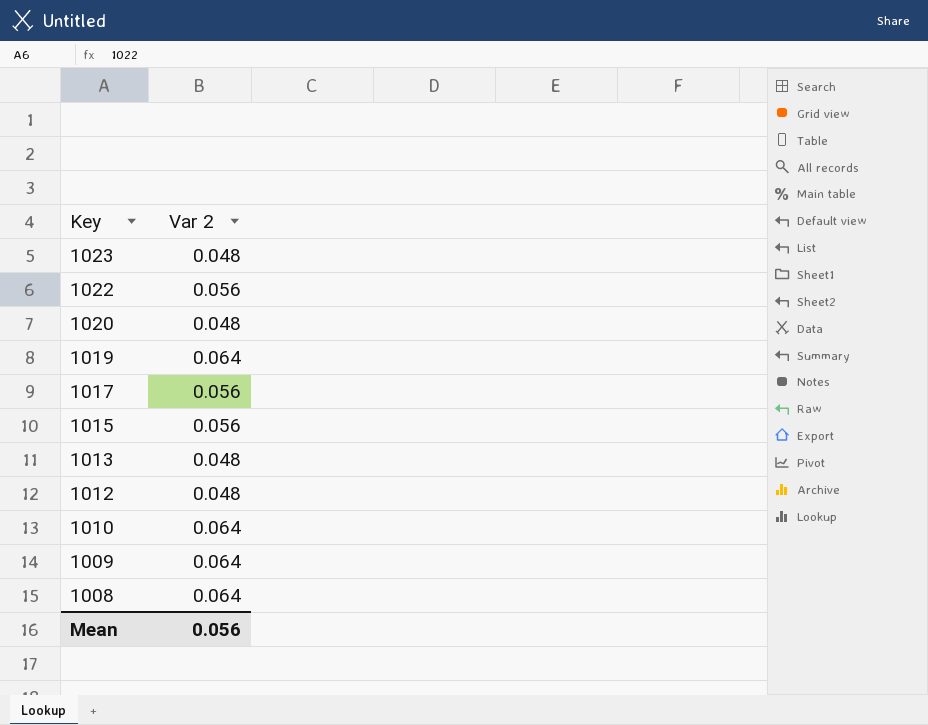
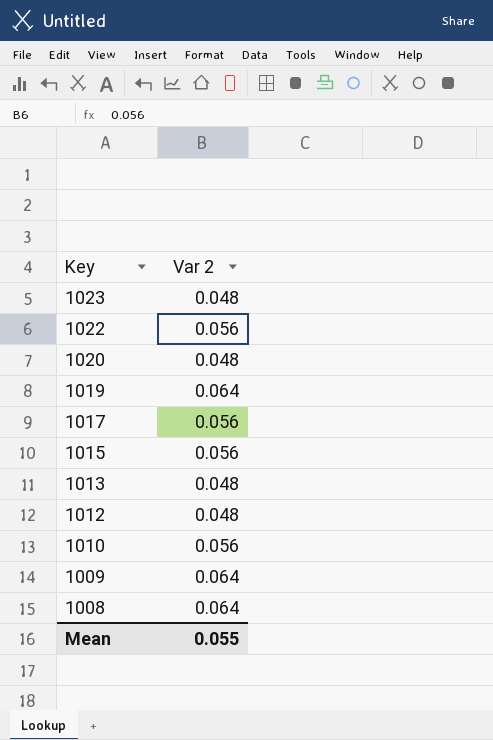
1010 | Var 2: 0.064 -> 0.056
Mean | Var 2: 0.056 -> 0.055

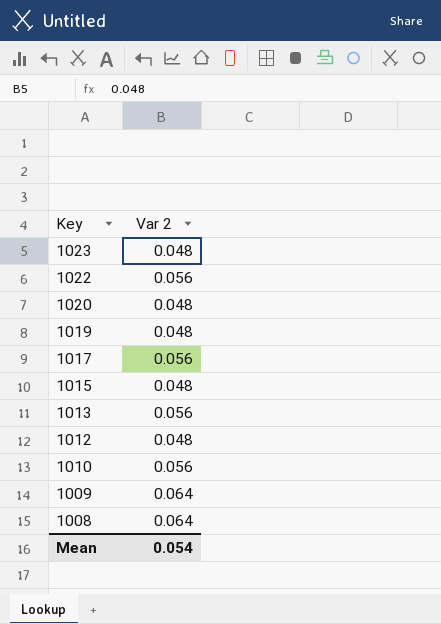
1019 | Var 2: 0.064 -> 0.048
1015 | Var 2: 0.056 -> 0.048
1013 | Var 2: 0.048 -> 0.056
Mean | Var 2: 0.055 -> 0.054

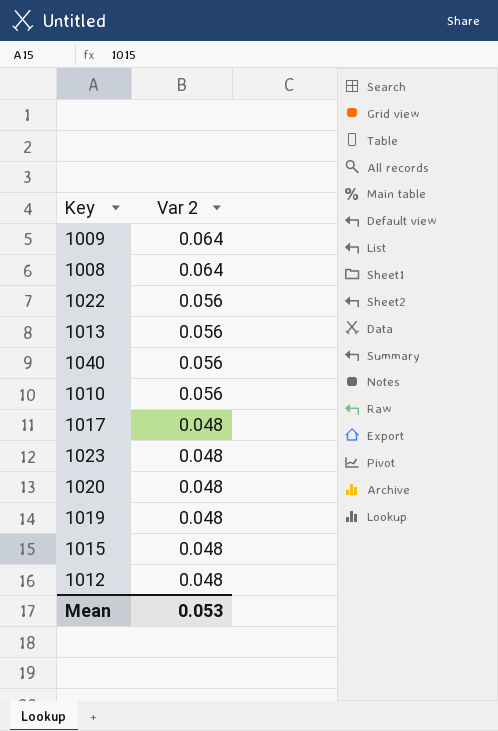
row order: Key descending -> Var 2 descending
row 1040: none -> 0.056
1017 | Var 2: 0.056 -> 0.048
Mean | Var 2: 0.054 -> 0.053

